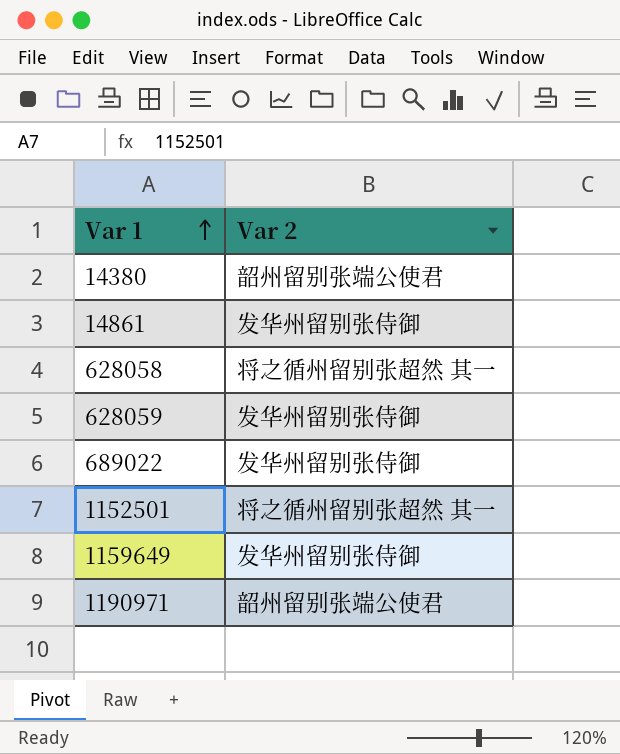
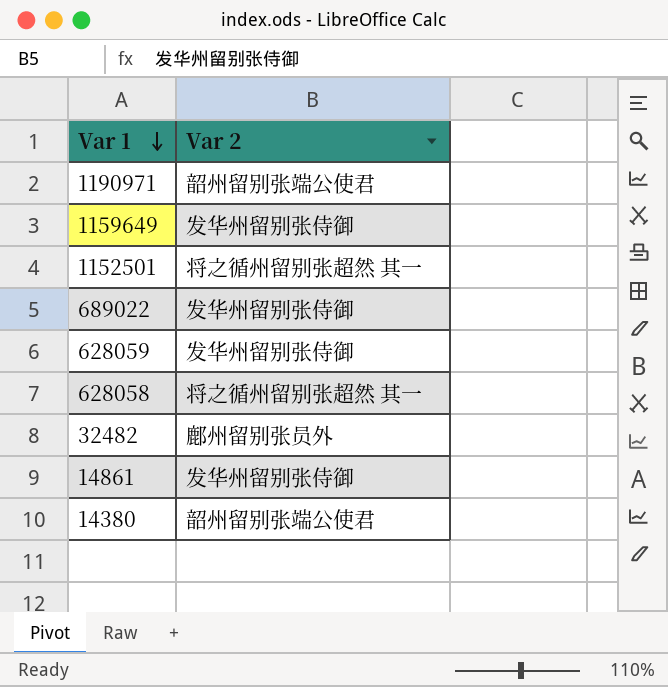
row order: Var 1 ascending -> Var 1 descending
row 32482: none -> 鄜州留别张员外

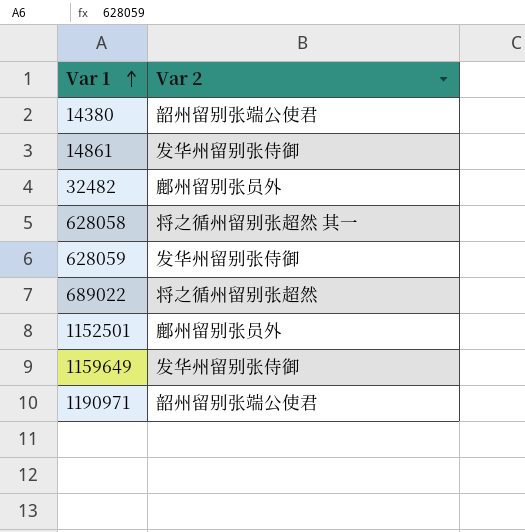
row order: Var 1 descending -> Var 1 ascending
689022 | Var 2: 发华州留别张侍御 -> 将之循州留别张超然
1152501 | Var 2: 将之循州留别张超然 其一 -> 鄜州留别张员外

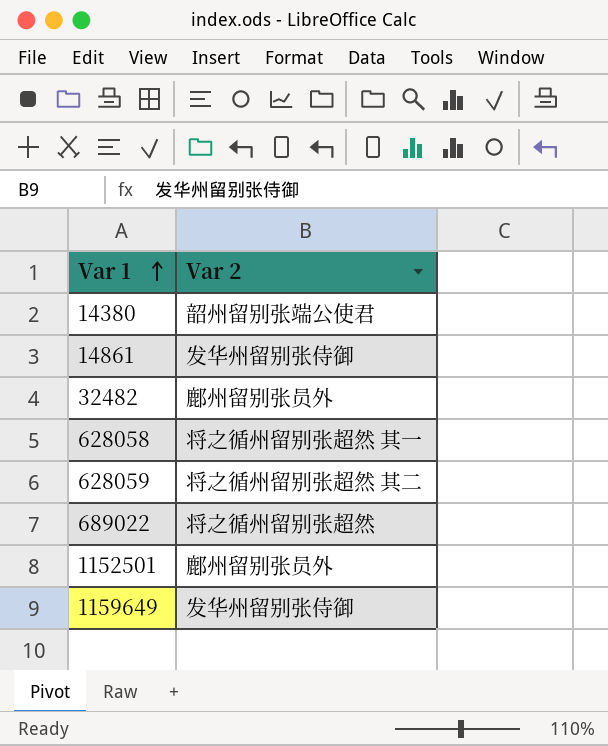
row 1190971: 韶州留别张端公使君 -> none
628059 | Var 2: 发华州留别张侍御 -> 将之循州留别张超然 其二

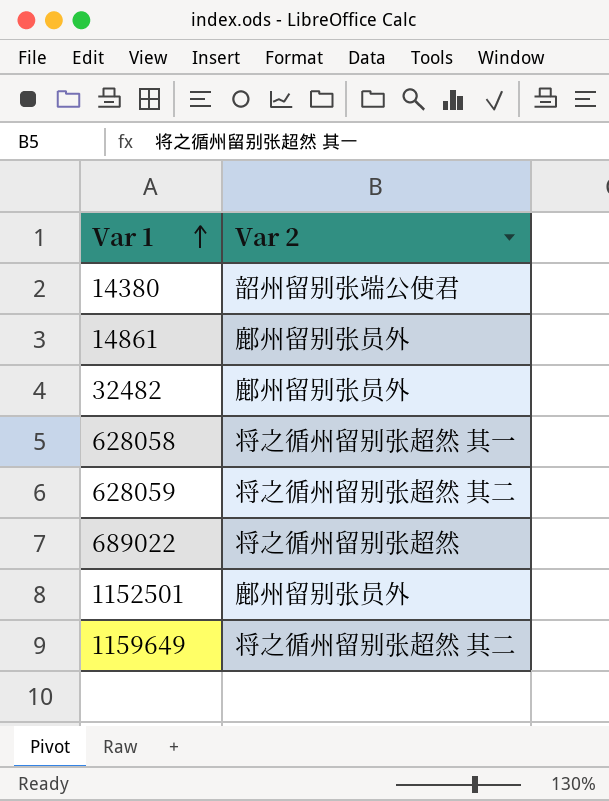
14861 | Var 2: 发华州留别张侍御 -> 鄜州留别张员外
1159649 | Var 2: 发华州留别张侍御 -> 将之循州留别张超然 其二

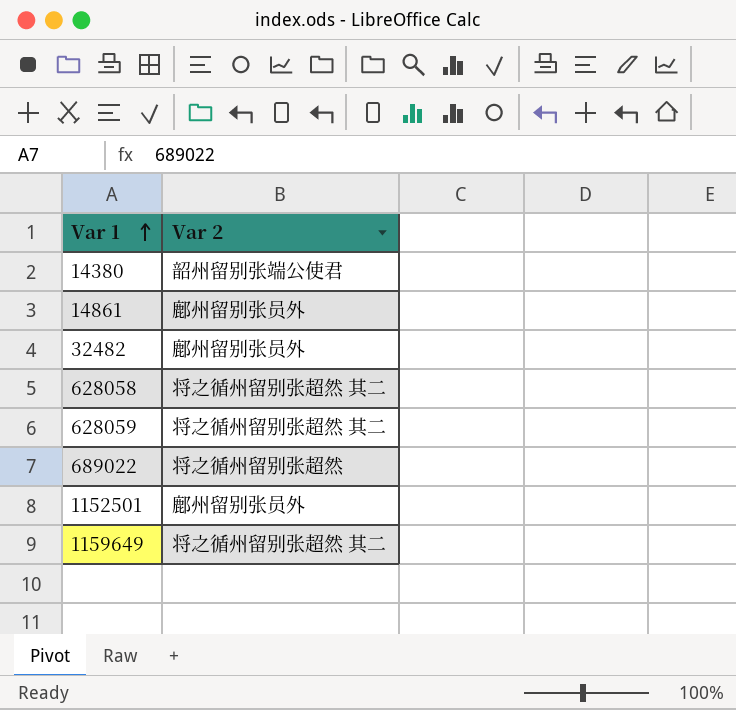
628058 | Var 2: 将之循州留别张超然 其一 -> 将之循州留别张超然 其二

